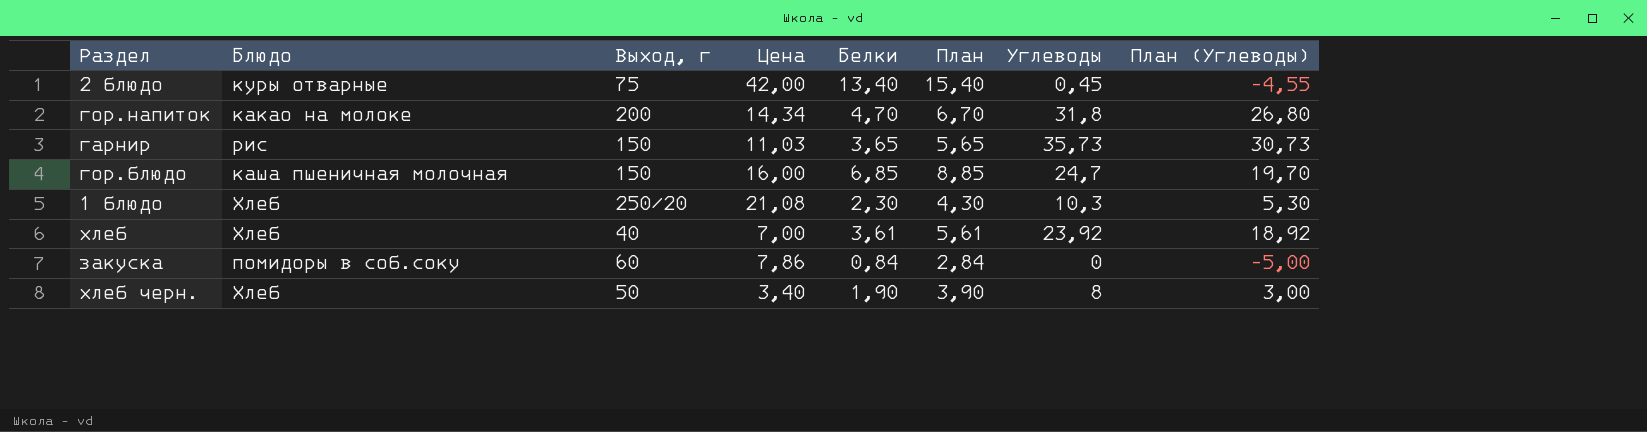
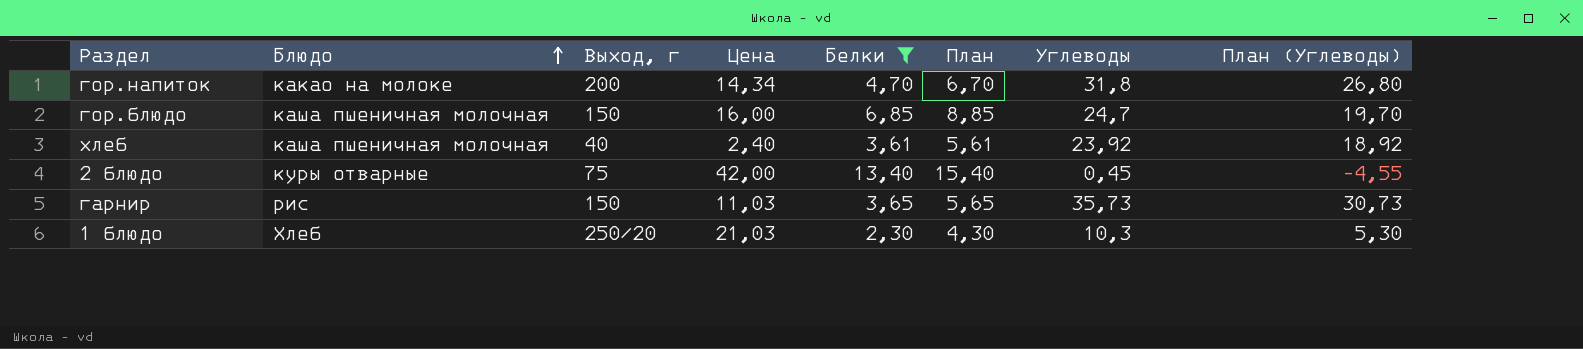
filter: none -> Белки >= 2,30
row order: none -> Блюдо ascending
хлеб | Блюдо: Хлеб -> каша пшеничная молочная
хлеб | Цена: 7,00 -> 2,40
1 блюдо | Цена: 21,08 -> 21,03

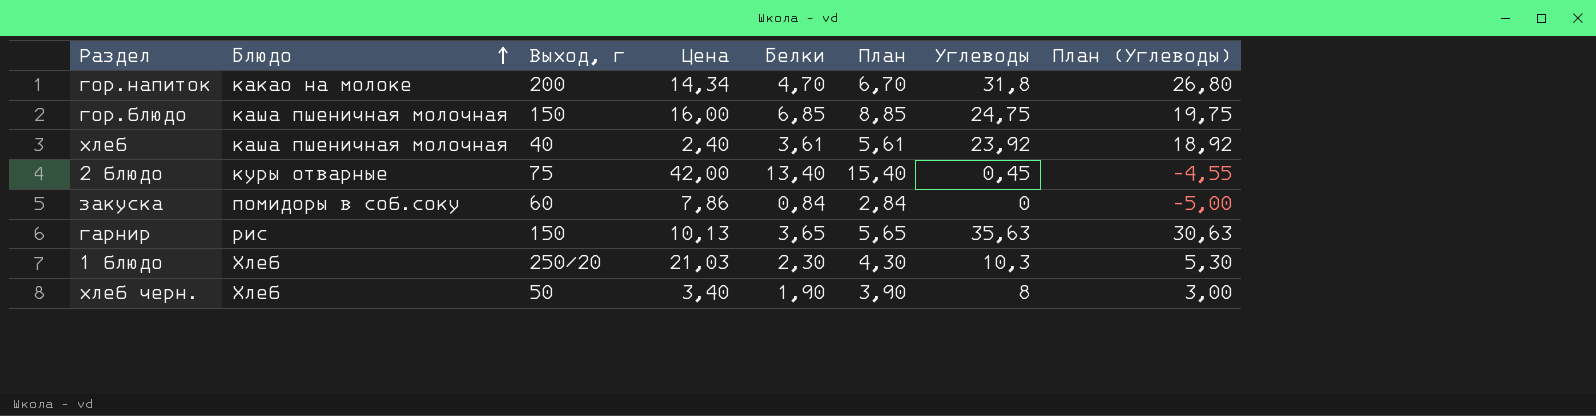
filter: Белки >= 2,30 -> none
гор.блюдо | Углеводы: 24,7 -> 24,75
гор.блюдо | План (Углеводы): 19,70 -> 19,75
гарнир | Цена: 11,03 -> 10,13
гарнир | Углеводы: 35,73 -> 35,63
гарнир | План (Углеводы): 30,73 -> 30,63

